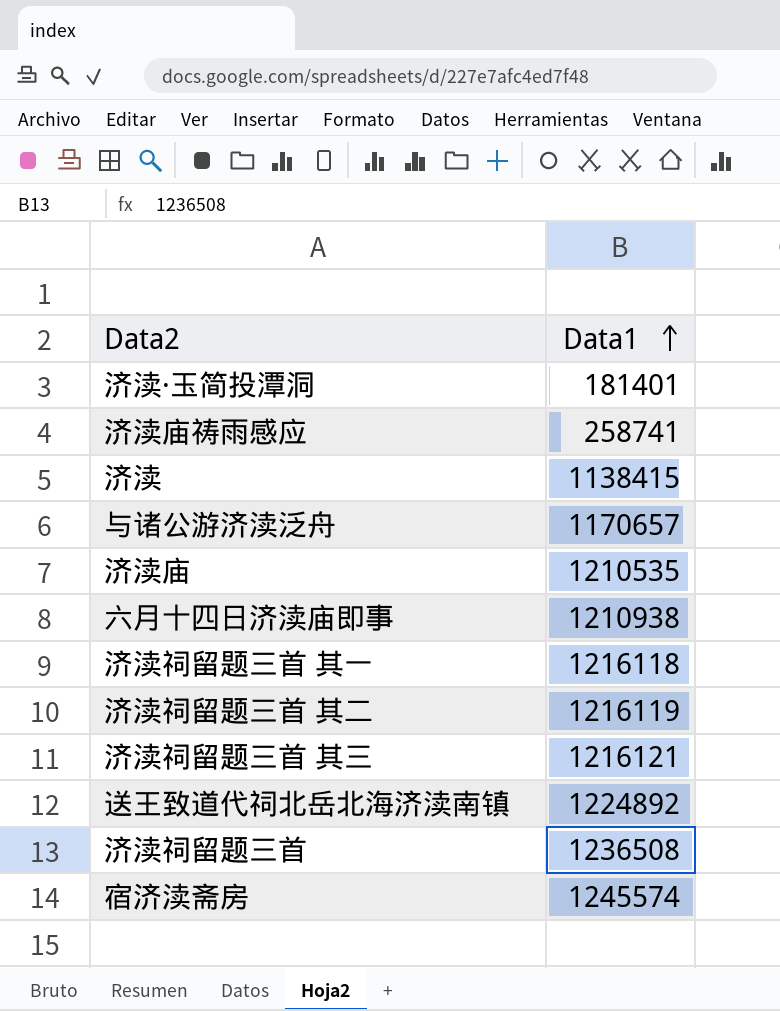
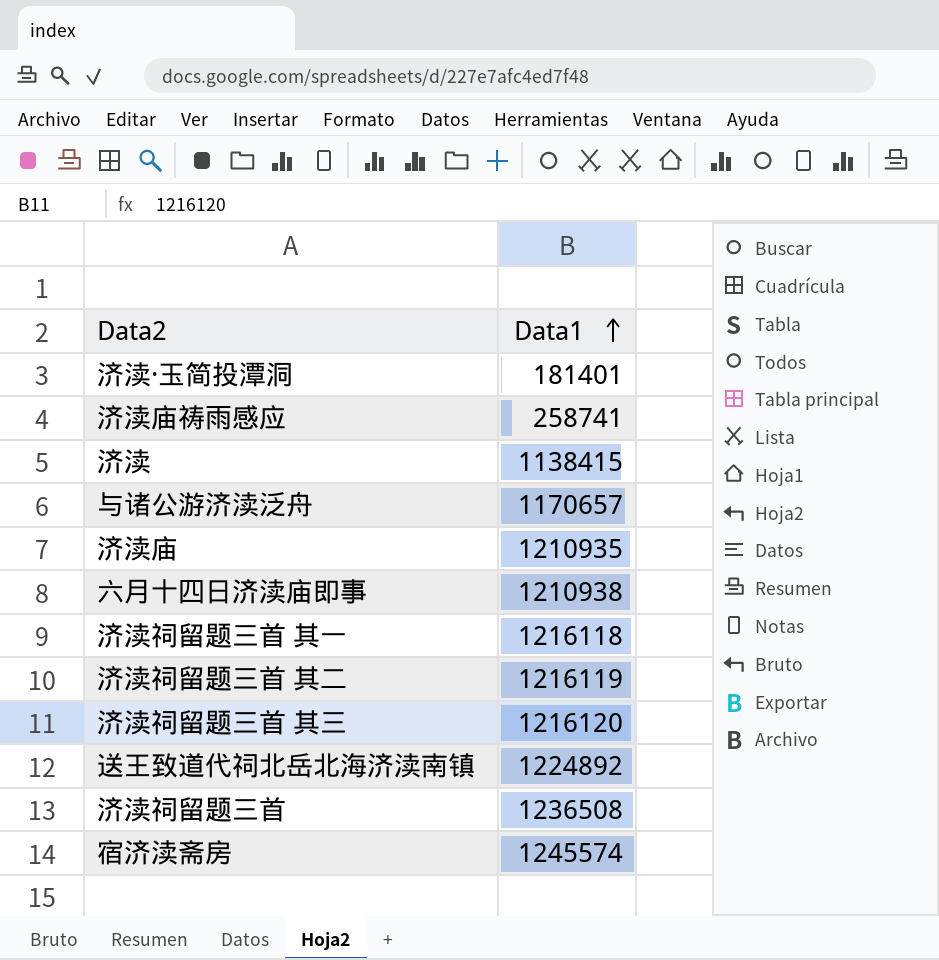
济渎庙 | Data1: 1210535 -> 1210935
济渎祠留题三首 其三 | Data1: 1216121 -> 1216120

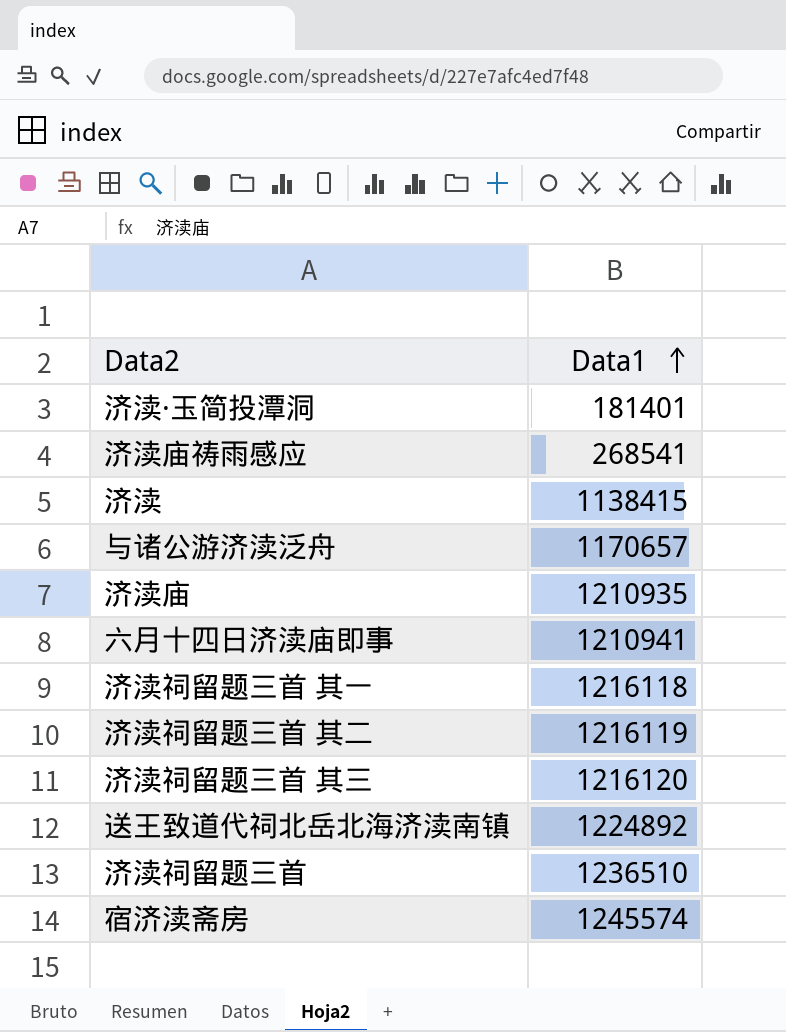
济渎庙祷雨感应 | Data1: 258741 -> 268541
六月十四日济渎庙即事 | Data1: 1210938 -> 1210941
济渎祠留题三首 | Data1: 1236508 -> 1236510

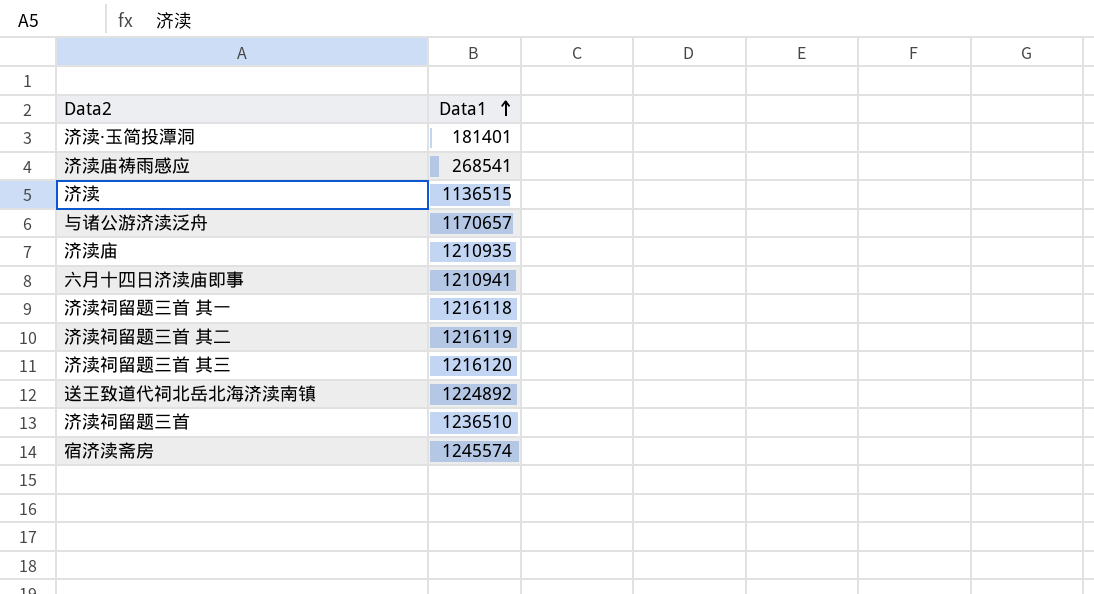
济渎 | Data1: 1138415 -> 1136515

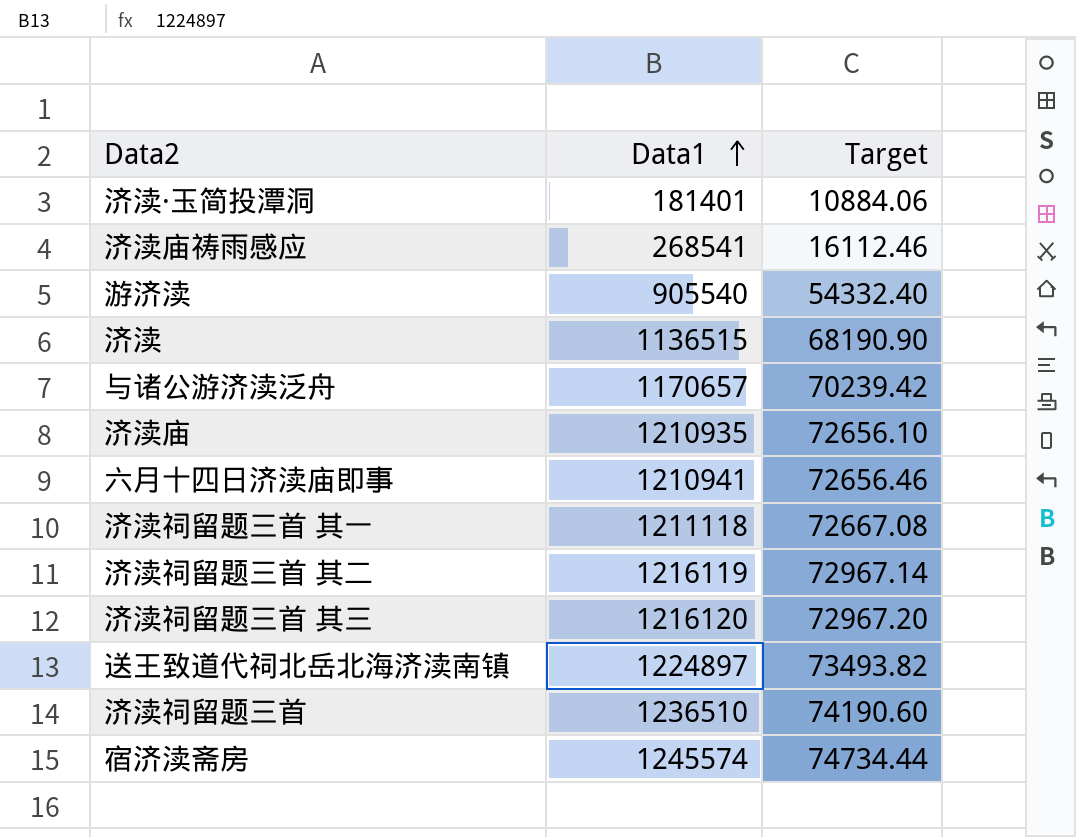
column Target | formula: none -> [Data1] * 0.06
row 游济渎: none -> 905540 | 54332.40
济渎祠留题三首 其一 | Data1: 1216118 -> 1211118
送王致道代祠北岳北海济渎南镇 | Data1: 1224892 -> 1224897

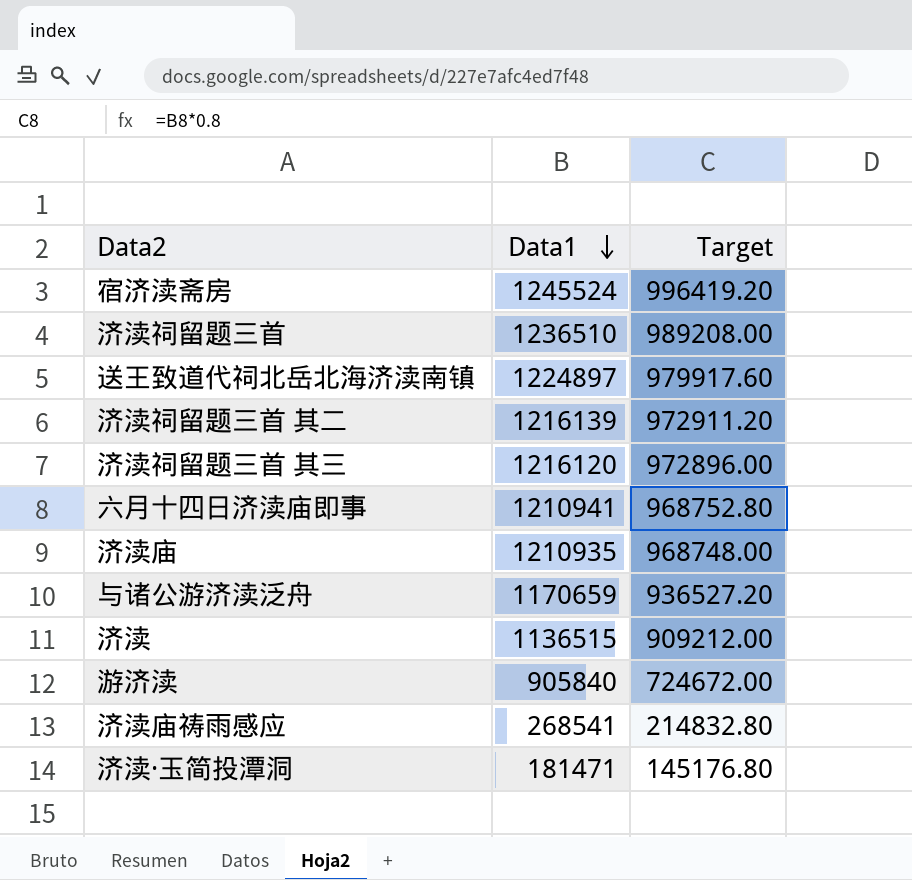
row order: Data1 ascending -> Data1 descending
column Target | formula: [Data1] * 0.06 -> [Data1] * 0.8
row 济渎祠留题三首 其一: 1211118 | 72667.08 -> none
宿济渎斋房 | Data1: 1245574 -> 1245524
济渎祠留题三首 其二 | Data1: 1216119 -> 1216139
与诸公游济渎泛舟 | Data1: 1170657 -> 1170659
游济渎 | Data1: 905540 -> 905840
济渎·玉简投潭洞 | Data1: 181401 -> 181471

